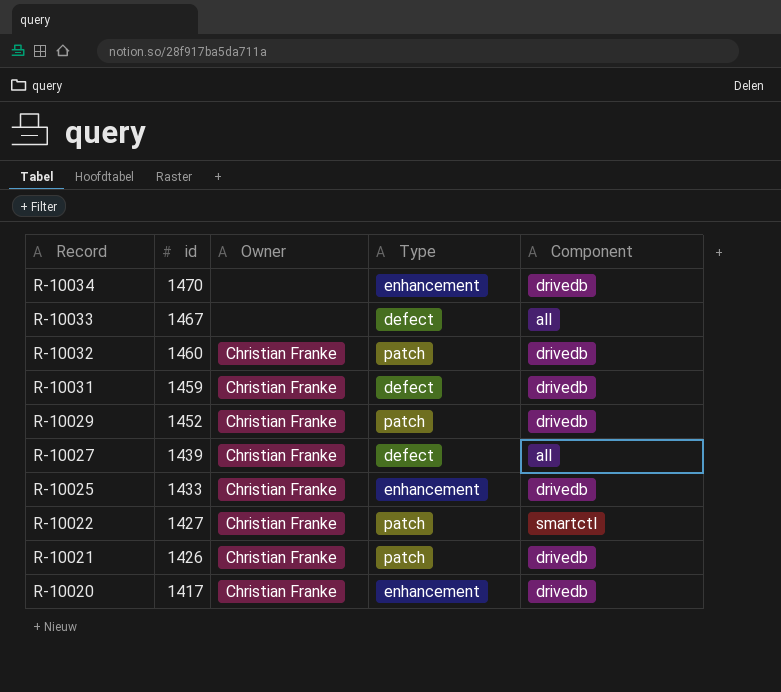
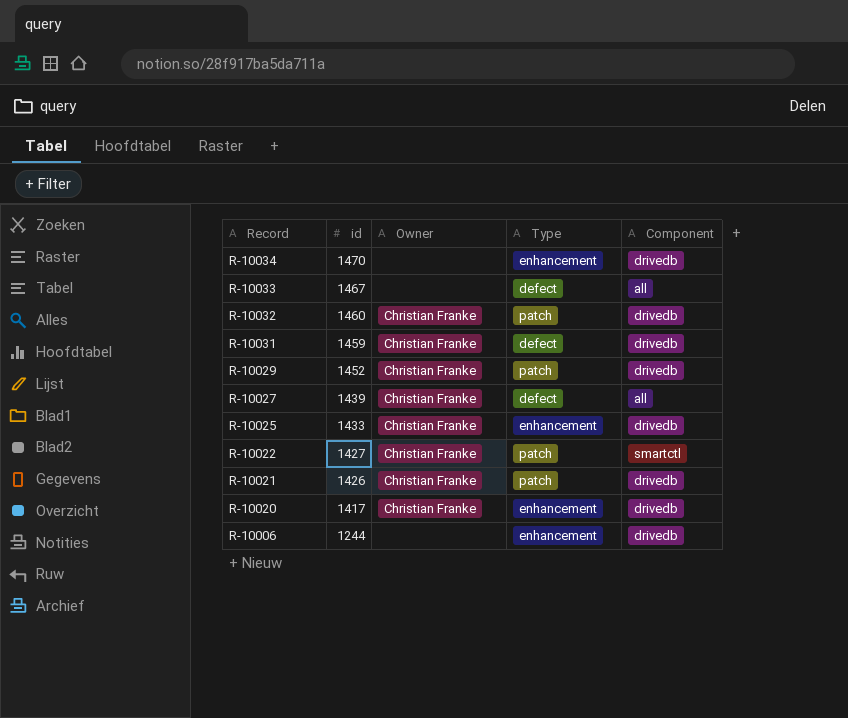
row R-10006: none -> 1244 | none | enhancement | drivedb

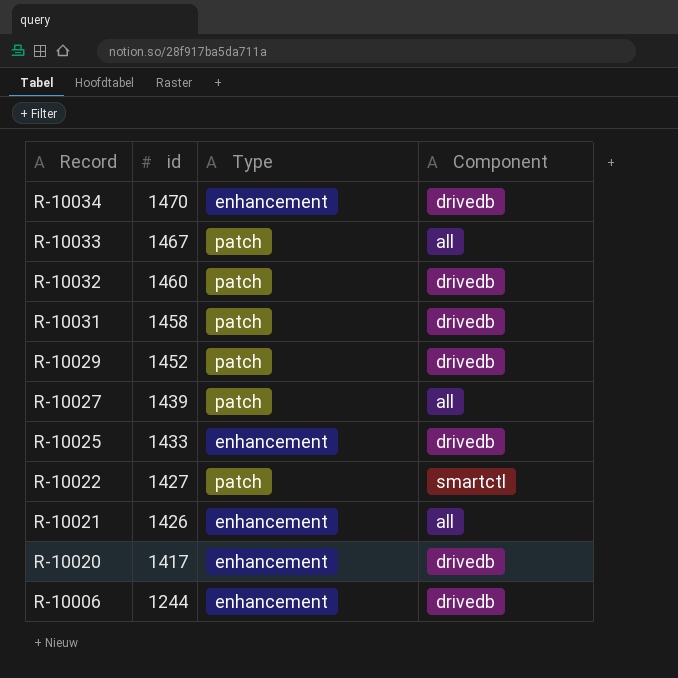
column Owner | position: 3 -> none
R-10033 | Type: defect -> patch
R-10031 | id: 1459 -> 1458
R-10031 | Type: defect -> patch
R-10027 | Type: defect -> patch
R-10021 | Type: patch -> enhancement
R-10021 | Component: drivedb -> all

